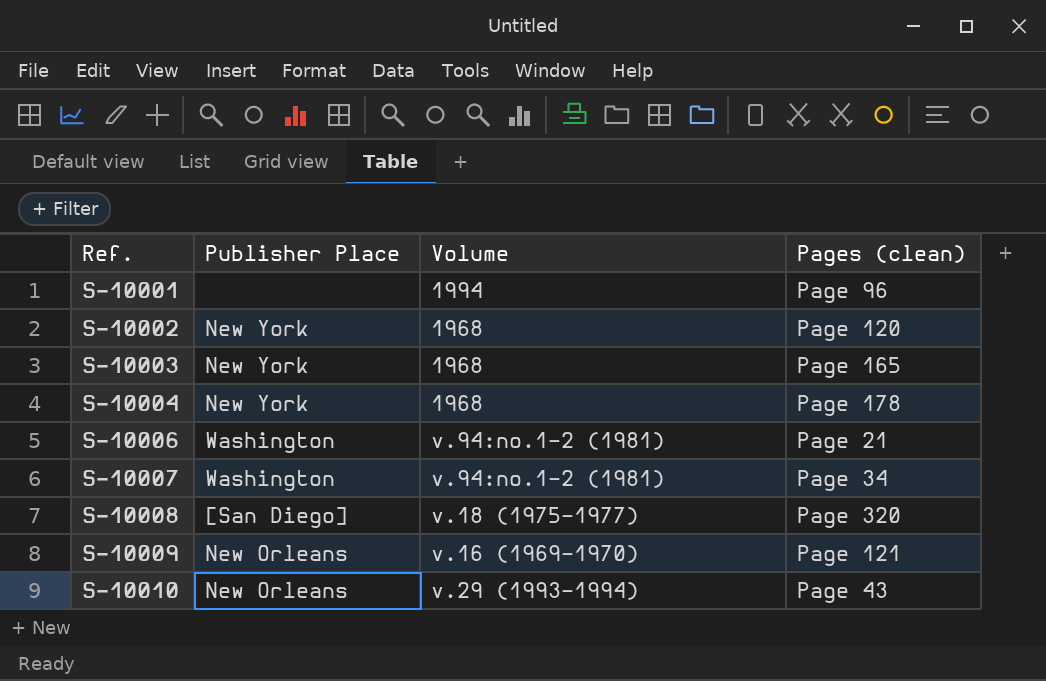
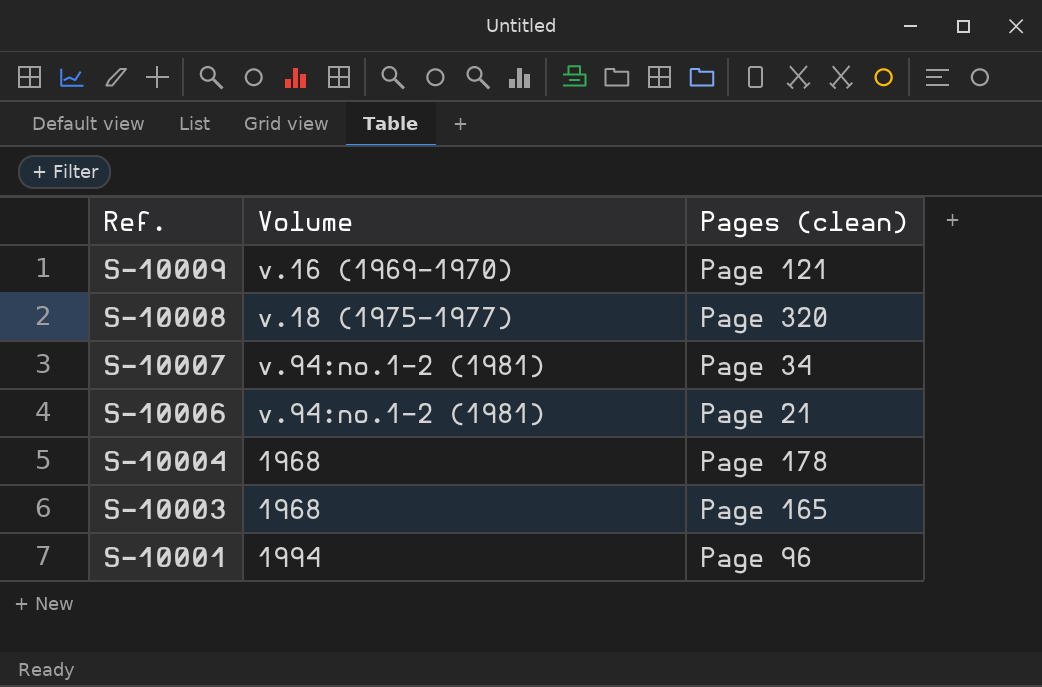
row order: Ref. ascending -> Ref. descending
column Publisher Place | position: 2 -> none
row S-10002: New York | 1968 | Page 120 -> none
row S-10010: New Orleans | v.29 (1993-1994) | Page 43 -> none

